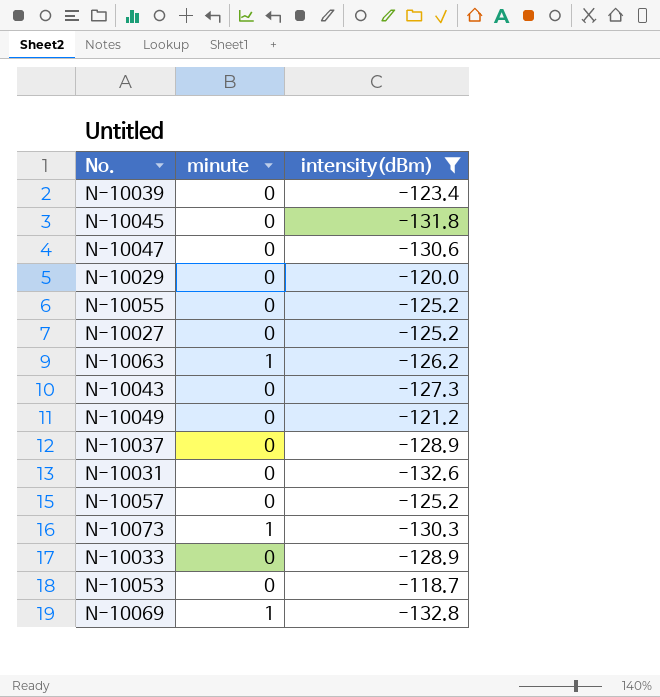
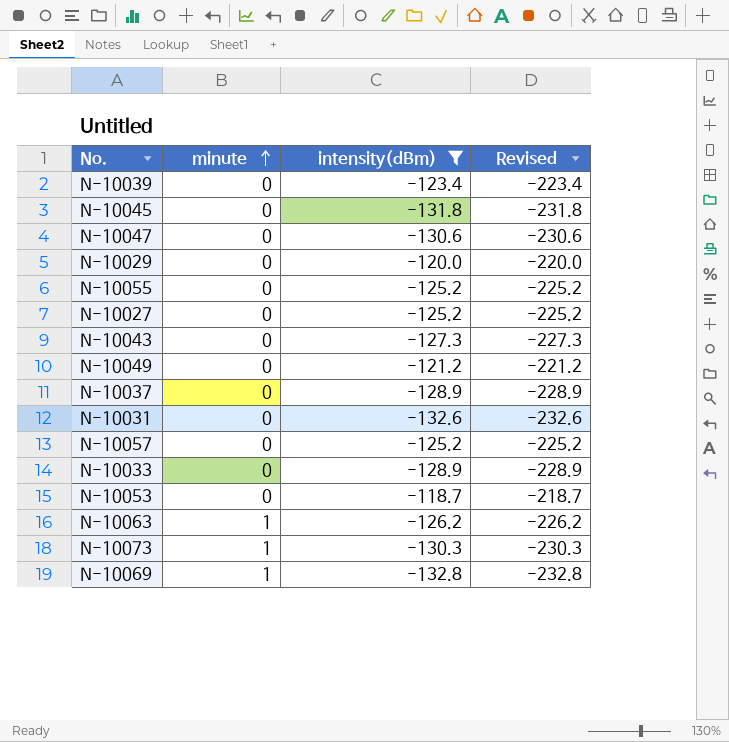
row order: none -> minute ascending
column Revised | formula: none -> [intensity(dBm)] - 100

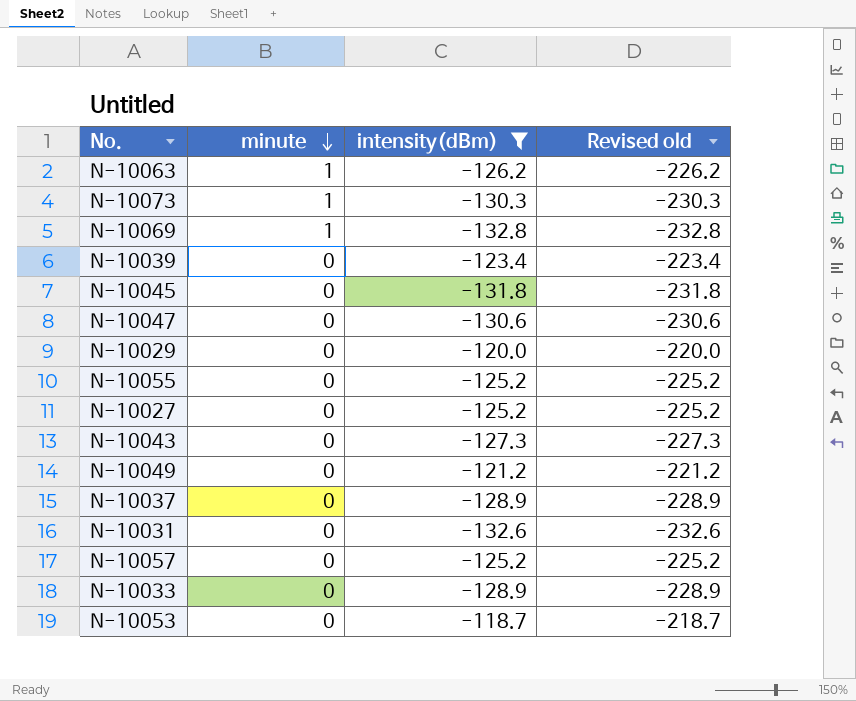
row order: minute ascending -> minute descending
column name: Revised -> Revised old

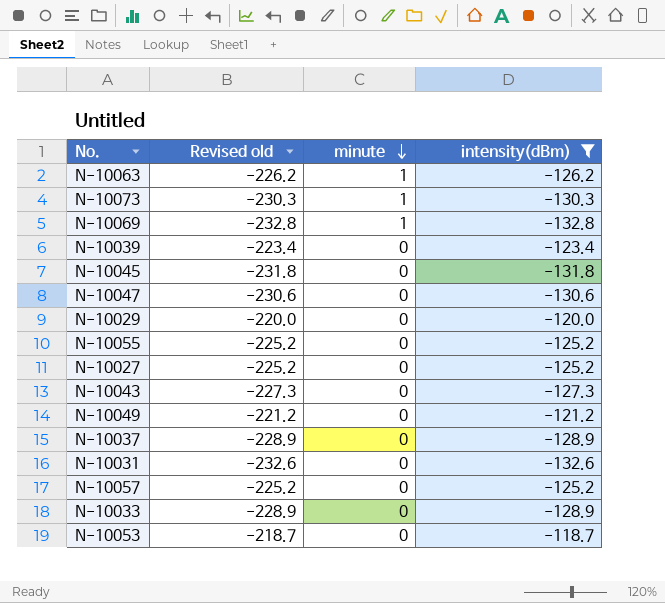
column Revised old | position: 4 -> 2

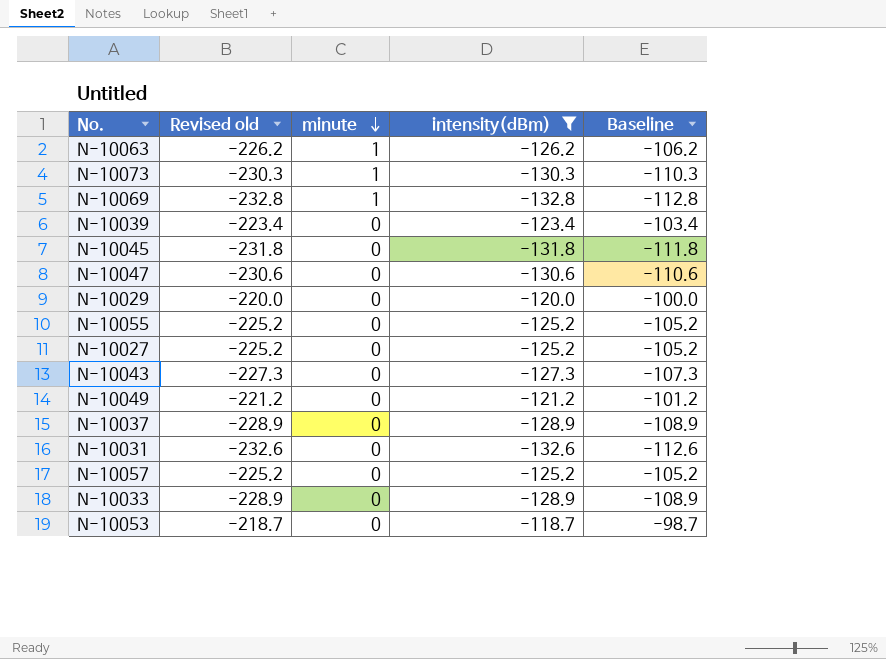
column Baseline | formula: none -> [intensity(dBm)] + 20

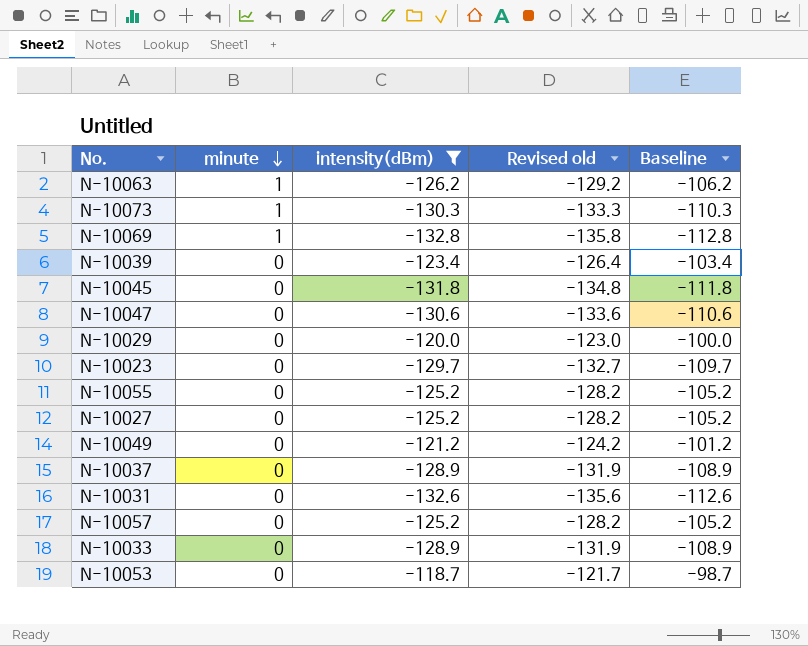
column Revised old | formula: [intensity(dBm)] - 100 -> [intensity(dBm)] - 3
column Revised old | position: 2 -> 4
row N-10043: -227.3 | 0 | -127.3 | -107.3 -> none
row N-10023: none -> 0 | -129.7 | -132.7 | -109.7

